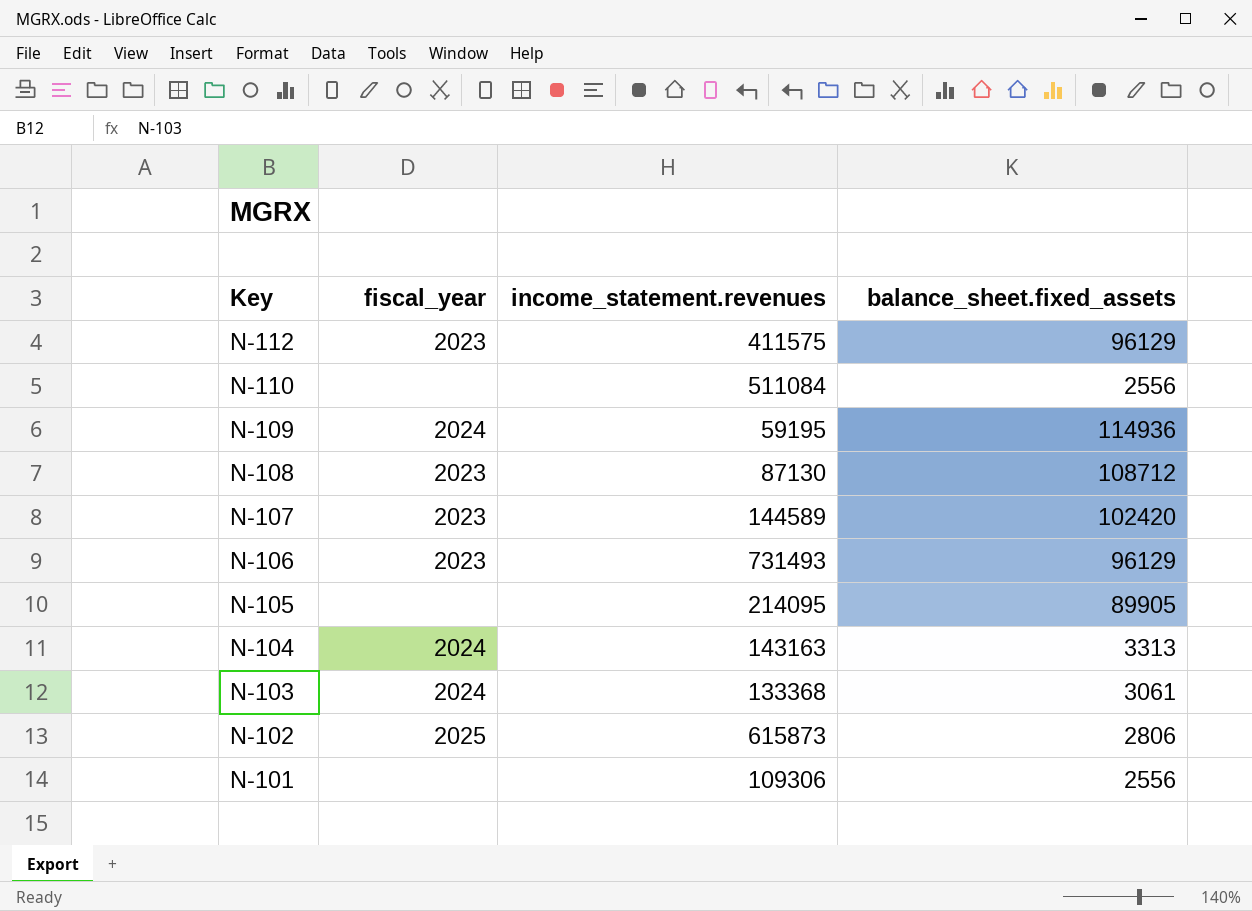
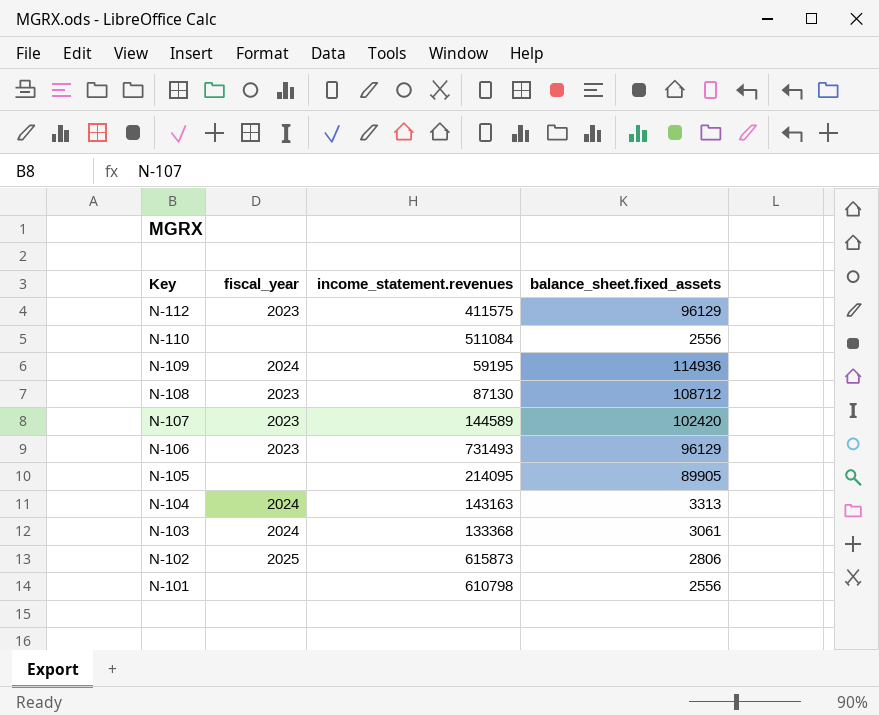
N-101 | income_statement.revenues: 109306 -> 610798

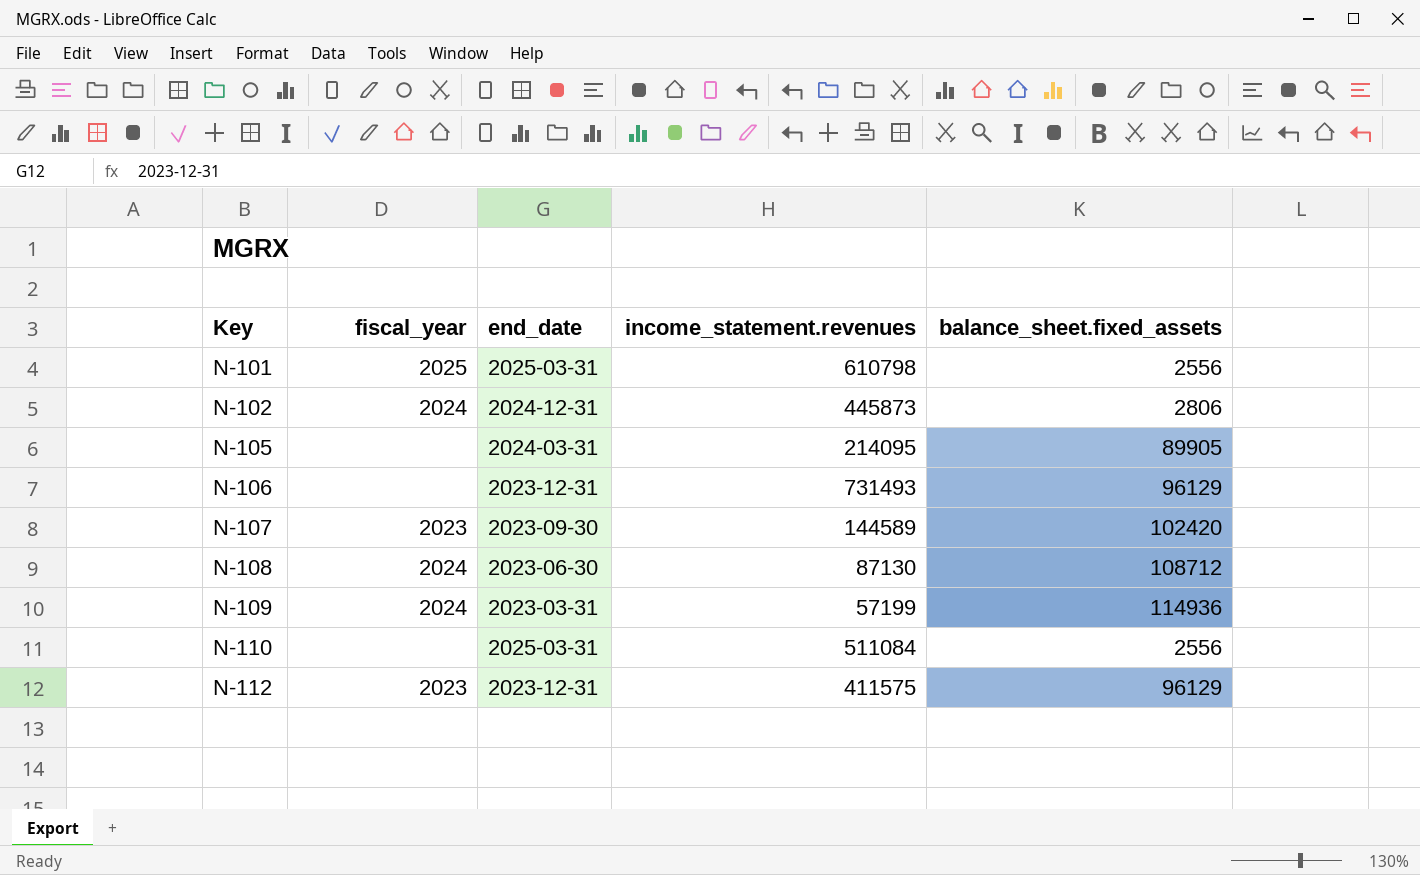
row order: Key descending -> Key ascending
column end_date | position: none -> 3
row N-104: 2024 | 143163 | 3313 -> none
row N-103: 2024 | 133368 | 3061 -> none
N-101 | fiscal_year: none -> 2025
N-102 | fiscal_year: 2025 -> 2024
N-102 | income_statement.revenues: 615873 -> 445873
N-106 | fiscal_year: 2023 -> none
N-108 | fiscal_year: 2023 -> 2024
N-109 | income_statement.revenues: 59195 -> 57199

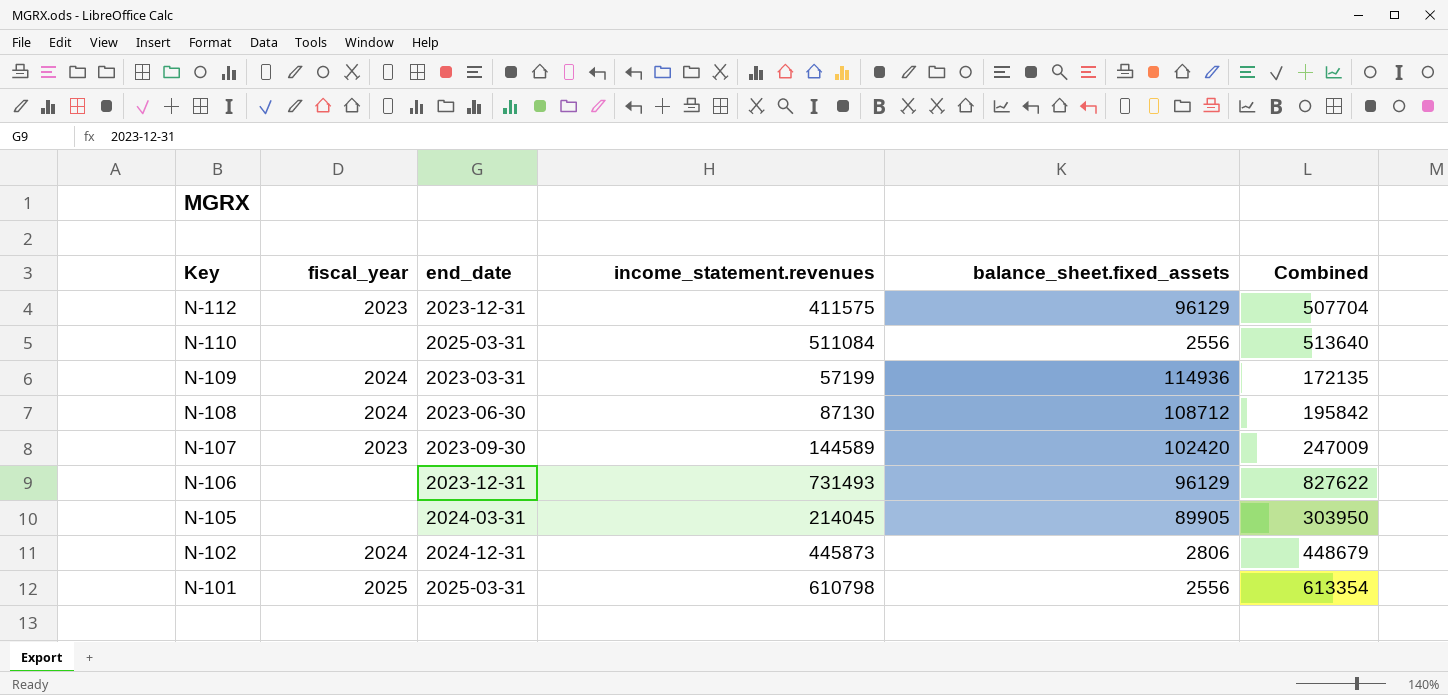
row order: Key ascending -> Key descending
column Combined | formula: none -> [income_statement.revenues] + [balance_sheet.fixed_assets]
N-105 | income_statement.revenues: 214095 -> 214045

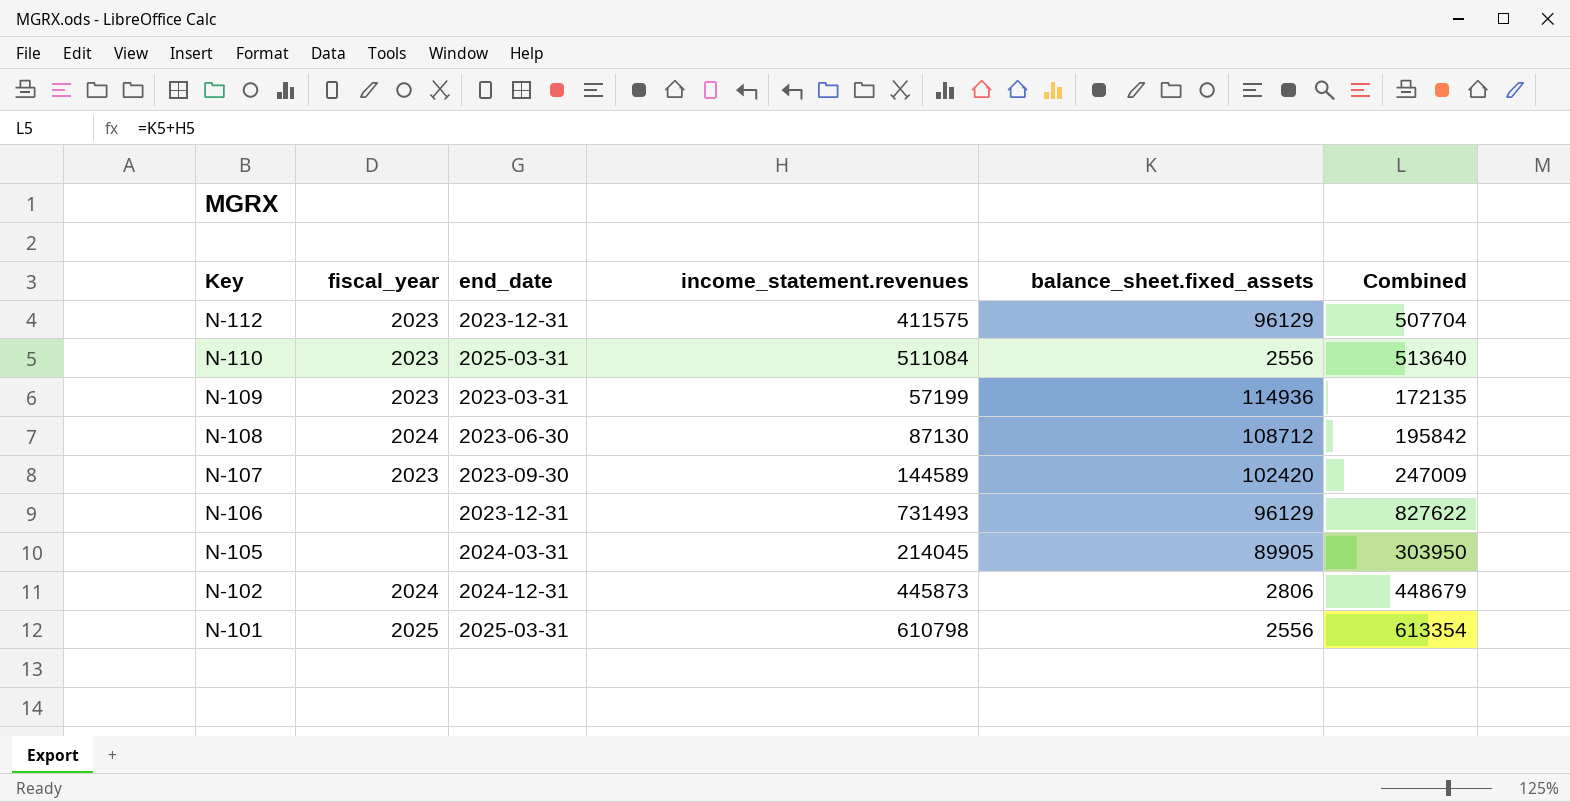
N-110 | fiscal_year: none -> 2023
N-109 | fiscal_year: 2024 -> 2023

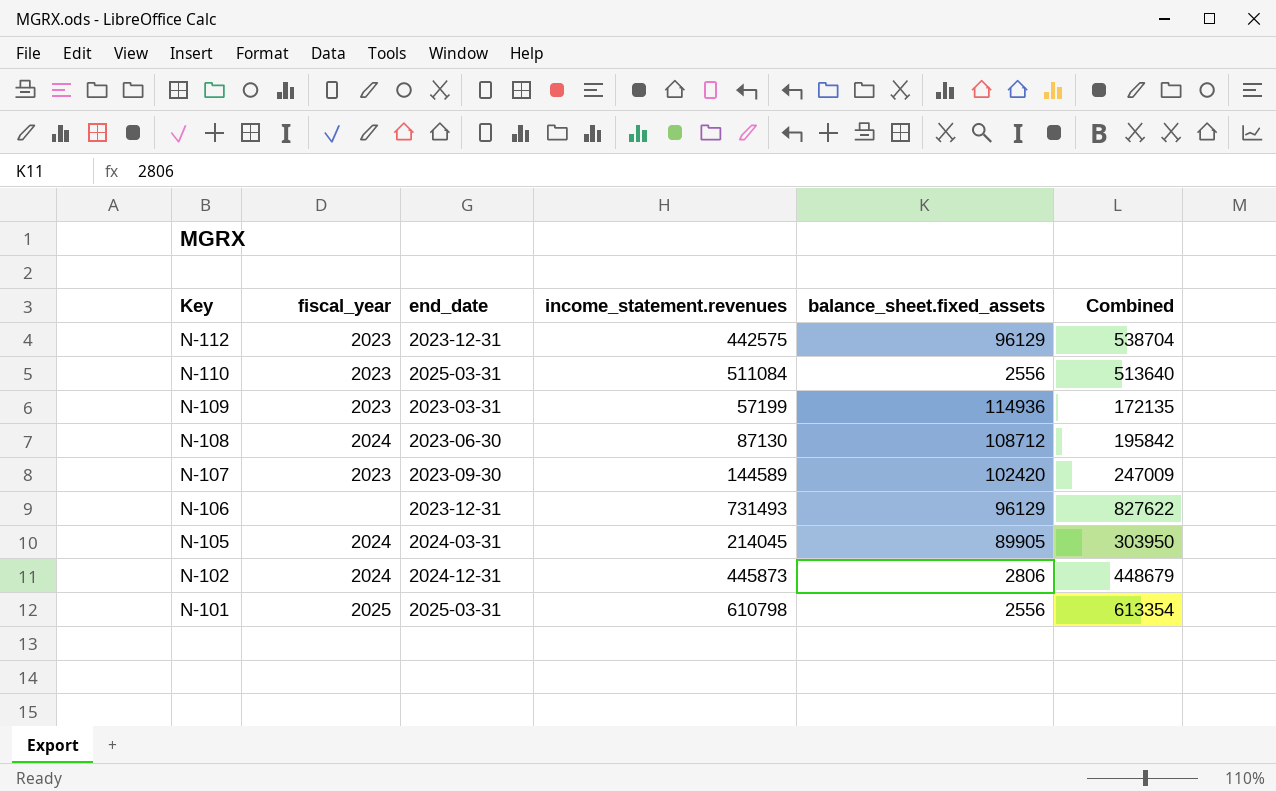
N-112 | income_statement.revenues: 411575 -> 442575
N-112 | Combined: 507704 -> 538704
N-105 | fiscal_year: none -> 2024

